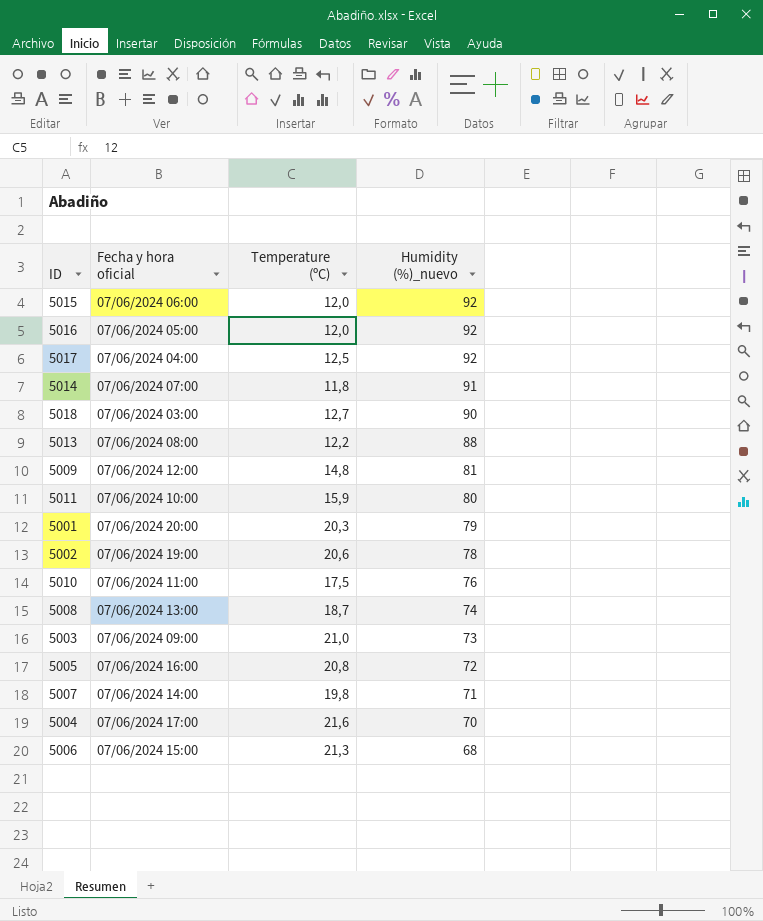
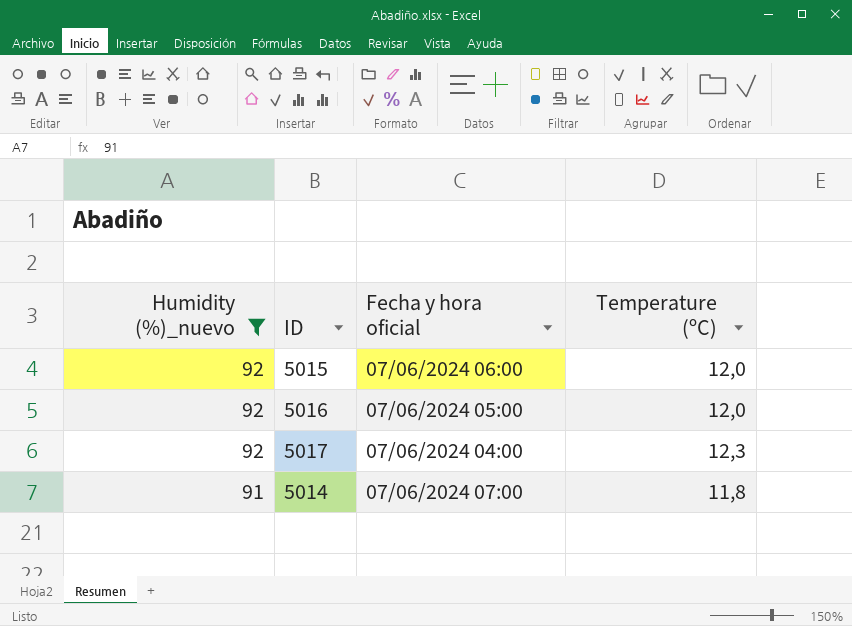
filter: none -> Humidity (%)_nuevo >= 91
column Humidity (%)_nuevo | position: 4 -> 1
5017 | Temperature (ºC): 12,5 -> 12,3

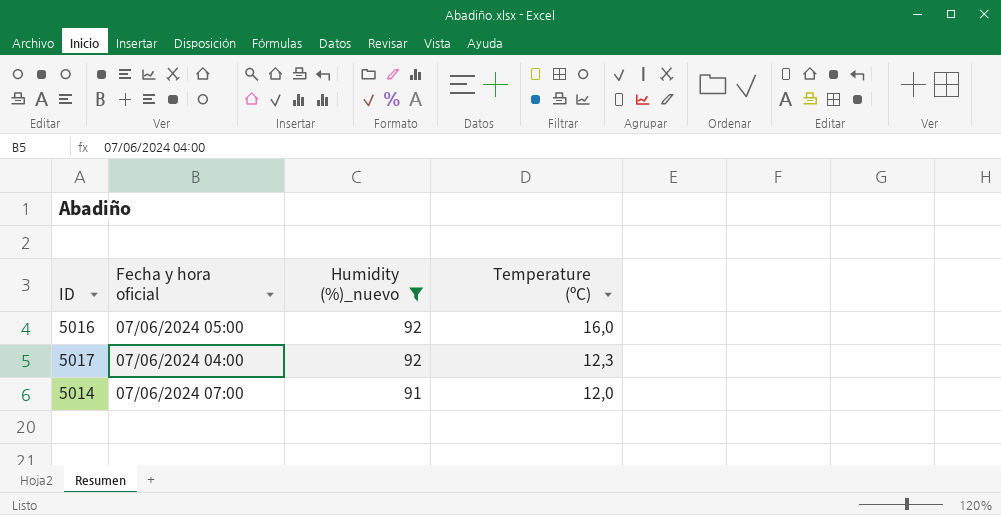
column Humidity (%)_nuevo | position: 1 -> 3
row 5015: 92 | 07/06/2024 06:00 | 12,0 -> none
5016 | Temperature (ºC): 12,0 -> 16,0
5014 | Temperature (ºC): 11,8 -> 12,0

